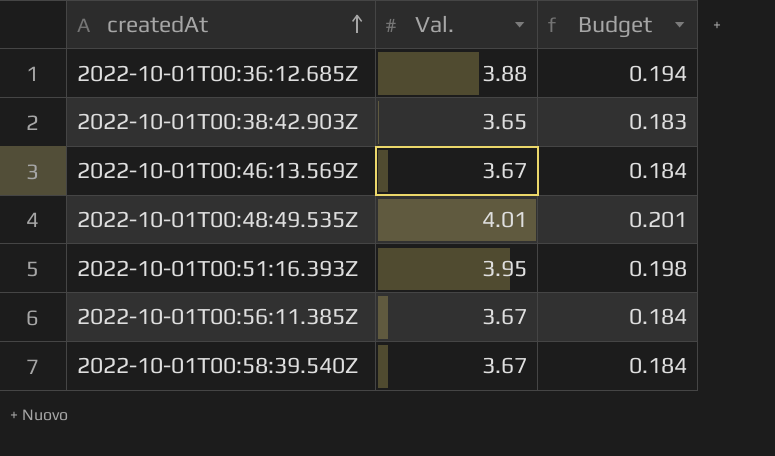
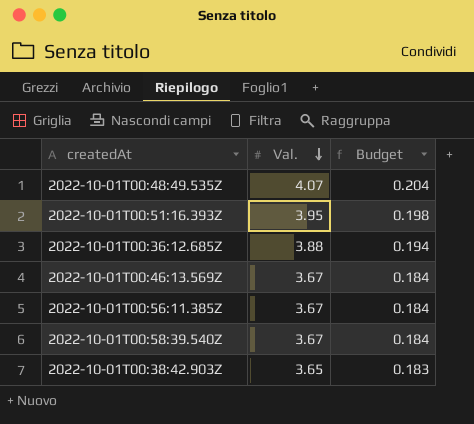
row order: createdAt ascending -> Val. descending
2022-10-01T00:48:49.535Z | Val.: 4.01 -> 4.07
2022-10-01T00:48:49.535Z | Budget: 0.201 -> 0.204

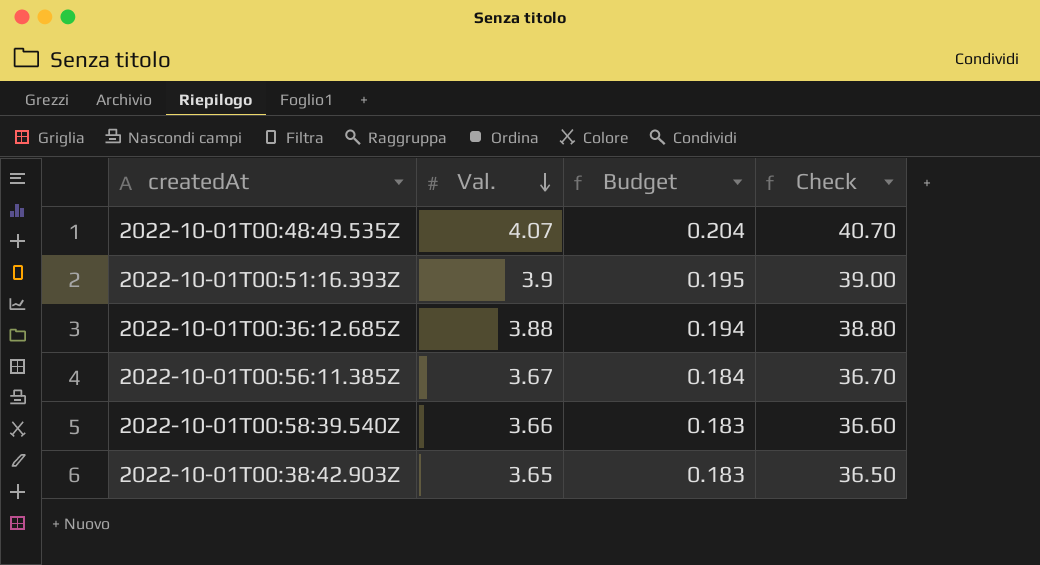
column Check | formula: none -> [Val.] * 10
row 2022-10-01T00:46:13.569Z: 3.67 | 0.184 -> none
2022-10-01T00:51:16.393Z | Val.: 3.95 -> 3.9
2022-10-01T00:51:16.393Z | Budget: 0.198 -> 0.195
2022-10-01T00:58:39.540Z | Val.: 3.67 -> 3.66
2022-10-01T00:58:39.540Z | Budget: 0.184 -> 0.183

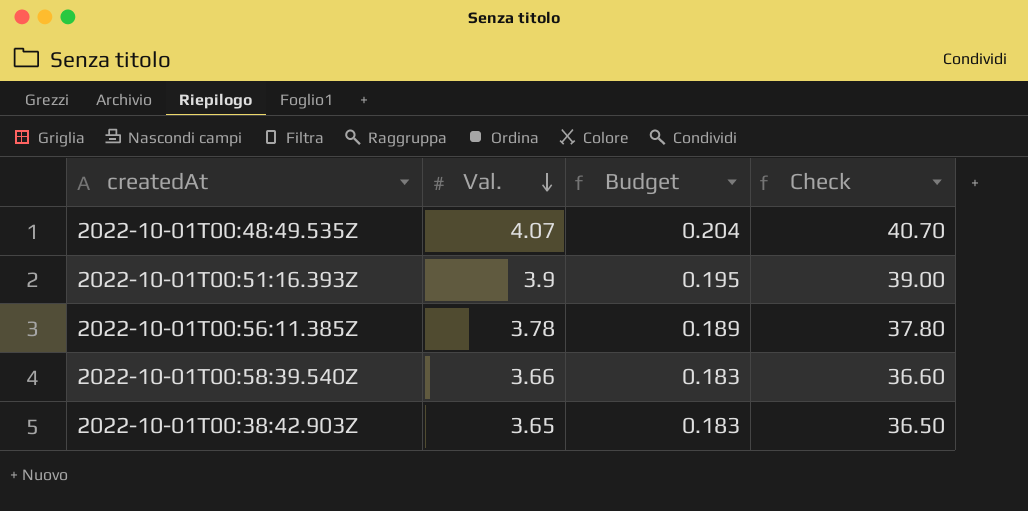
row 2022-10-01T00:36:12.685Z: 3.88 | 0.194 | 38.80 -> none
2022-10-01T00:56:11.385Z | Val.: 3.67 -> 3.78
2022-10-01T00:56:11.385Z | Budget: 0.184 -> 0.189
2022-10-01T00:56:11.385Z | Check: 36.70 -> 37.80

